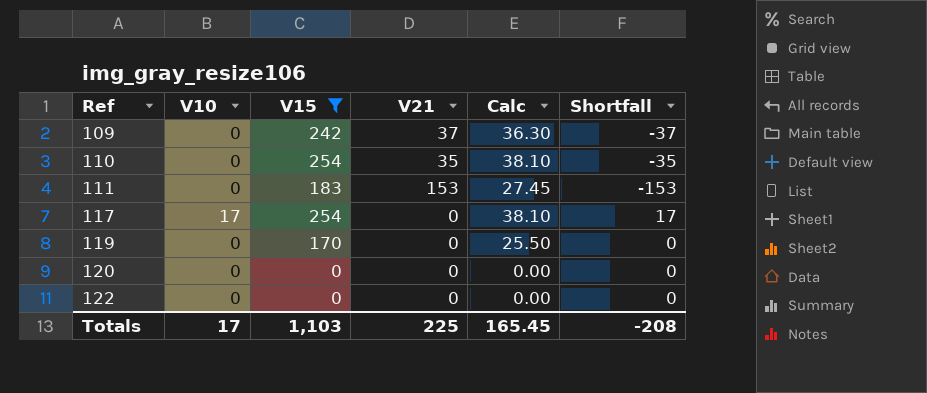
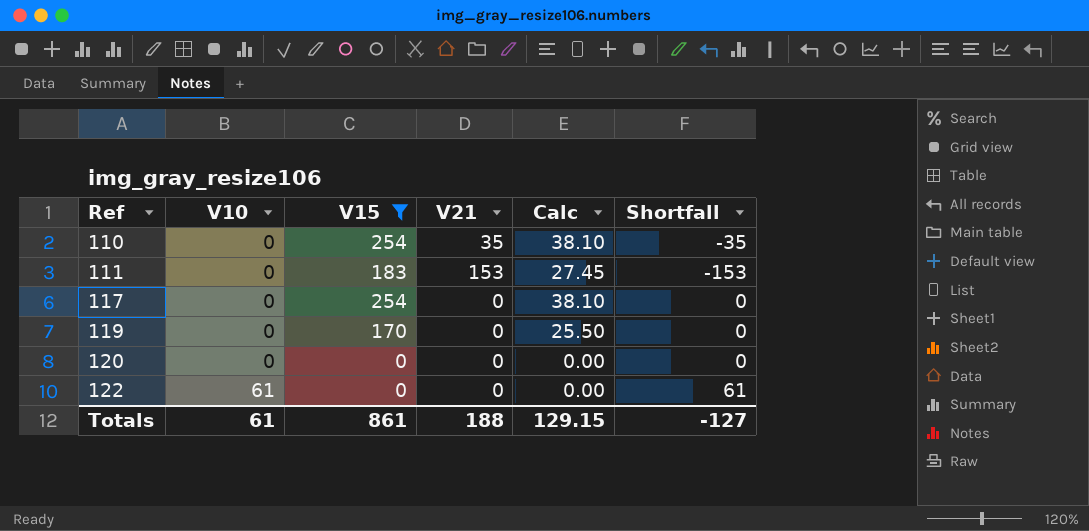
row 109: 0 | 242 | 37 | 36.30 | -37 -> none
117 | V10: 17 -> 0
117 | Shortfall: 17 -> 0
122 | V10: 0 -> 61
122 | Shortfall: 0 -> 61
Totals | V10: 17 -> 61
Totals | V15: 1,103 -> 861
Totals | V21: 225 -> 188
Totals | Calc: 165.45 -> 129.15
Totals | Shortfall: -208 -> -127

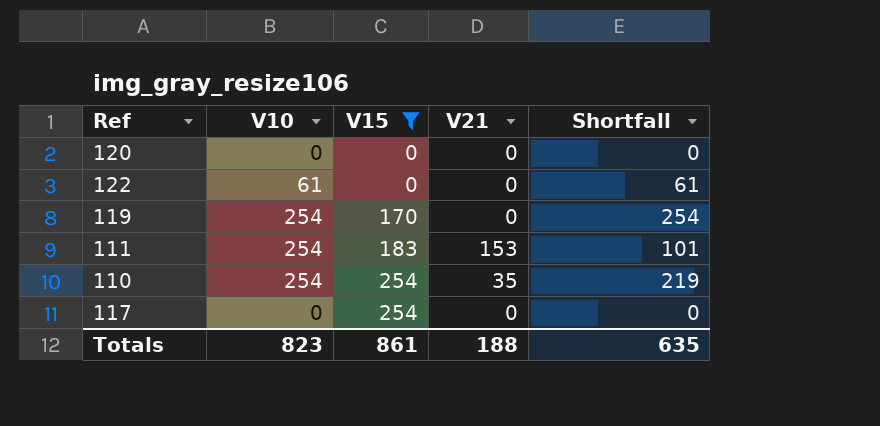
row order: Ref ascending -> V15 ascending
column Calc | formula: [V15] * 0.15 -> none
119 | V10: 0 -> 254
119 | Shortfall: 0 -> 254
111 | V10: 0 -> 254
111 | Shortfall: -153 -> 101
110 | V10: 0 -> 254
110 | Shortfall: -35 -> 219
Totals | V10: 61 -> 823
Totals | Shortfall: -127 -> 635

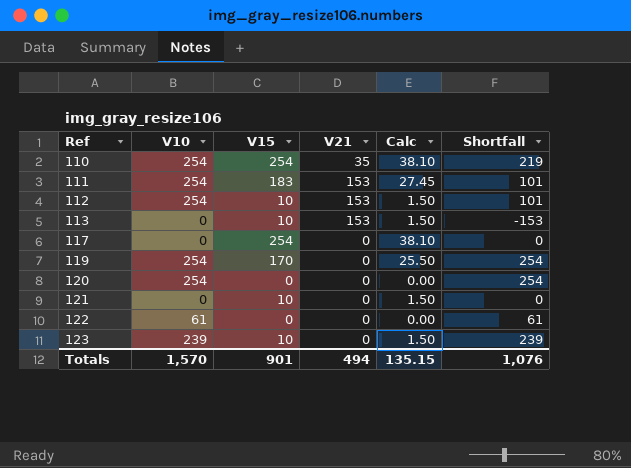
filter: V15 != 10 -> none
row order: V15 ascending -> Ref ascending
column Calc | formula: none -> [V15] * 0.15
120 | V10: 0 -> 254
120 | Shortfall: 0 -> 254
Totals | V10: 823 -> 1,570
Totals | V15: 861 -> 901
Totals | V21: 188 -> 494
Totals | Shortfall: 635 -> 1,076

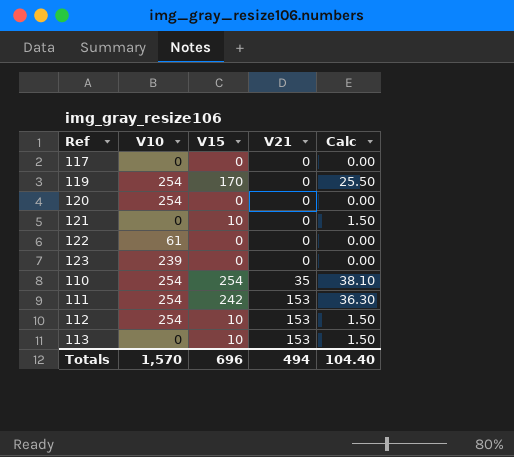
row order: Ref ascending -> V21 ascending
column Shortfall | formula: [V10] - [V21] -> none
117 | V15: 254 -> 0
117 | Calc: 38.10 -> 0.00
123 | V15: 10 -> 0
123 | Calc: 1.50 -> 0.00
111 | V15: 183 -> 242
111 | Calc: 27.45 -> 36.30
Totals | V15: 901 -> 696
Totals | Calc: 135.15 -> 104.40

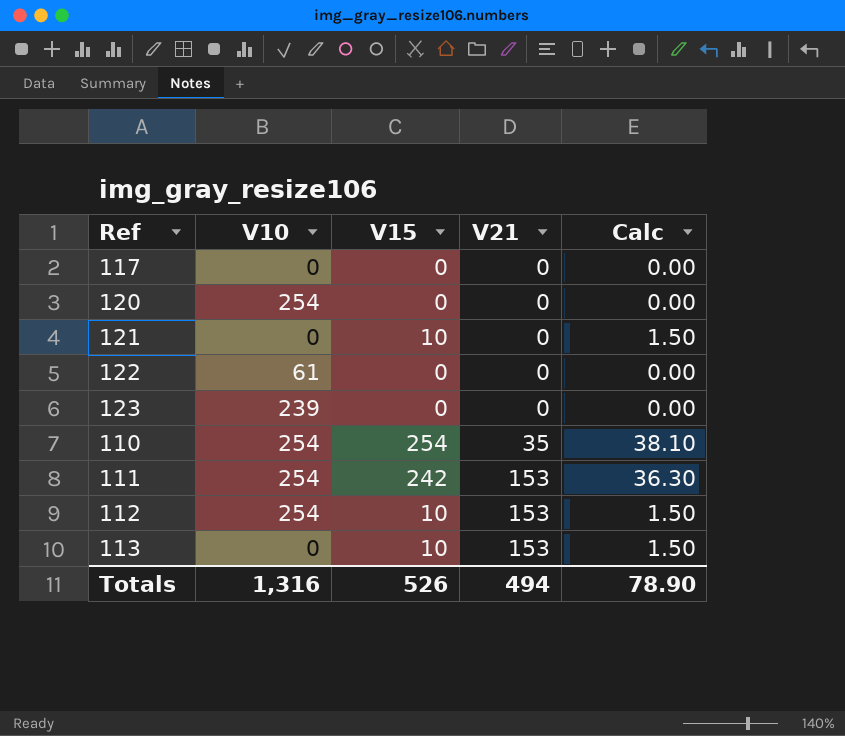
row 119: 254 | 170 | 0 | 25.50 -> none
Totals | V10: 1,570 -> 1,316
Totals | V15: 696 -> 526
Totals | Calc: 104.40 -> 78.90

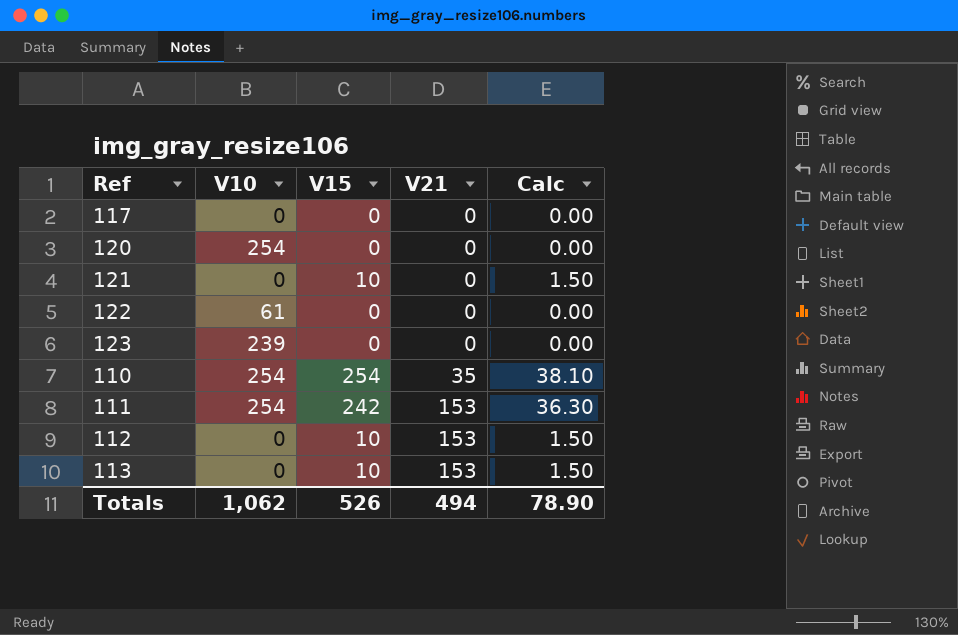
112 | V10: 254 -> 0
Totals | V10: 1,316 -> 1,062

